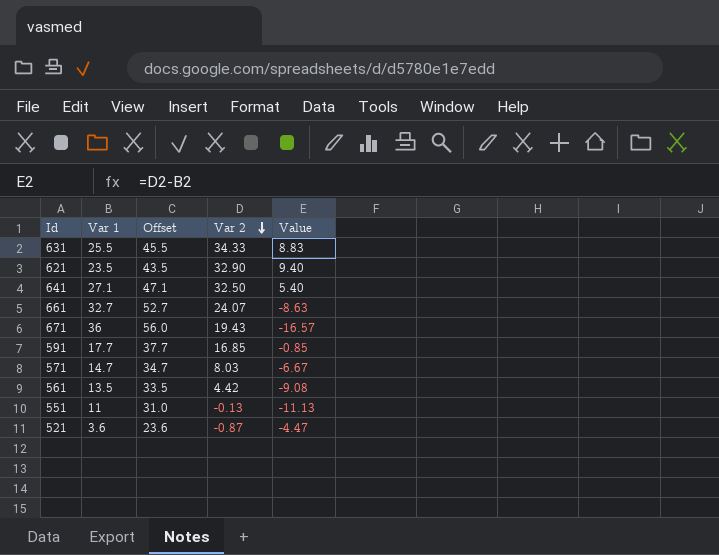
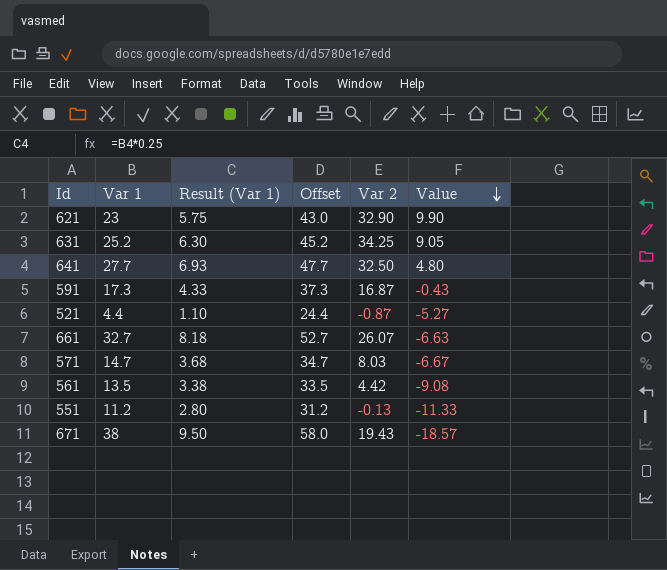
row order: Var 2 descending -> Value descending
column Result (Var 1) | formula: none -> [Var 1] * 0.25
621 | Var 1: 23.5 -> 23
621 | Offset: 43.5 -> 43.0
621 | Value: 9.40 -> 9.90
631 | Var 1: 25.5 -> 25.2
631 | Offset: 45.5 -> 45.2
631 | Var 2: 34.33 -> 34.25
631 | Value: 8.83 -> 9.05
641 | Var 1: 27.1 -> 27.7
641 | Offset: 47.1 -> 47.7
641 | Value: 5.40 -> 4.80
591 | Var 1: 17.7 -> 17.3
591 | Offset: 37.7 -> 37.3
591 | Var 2: 16.85 -> 16.87
591 | Value: -0.85 -> -0.43
521 | Var 1: 3.6 -> 4.4
521 | Offset: 23.6 -> 24.4
521 | Value: -4.47 -> -5.27
661 | Var 2: 24.07 -> 26.07
661 | Value: -8.63 -> -6.63
551 | Var 1: 11 -> 11.2
551 | Offset: 31.0 -> 31.2
551 | Value: -11.13 -> -11.33
671 | Var 1: 36 -> 38
671 | Offset: 56.0 -> 58.0
671 | Value: -16.57 -> -18.57

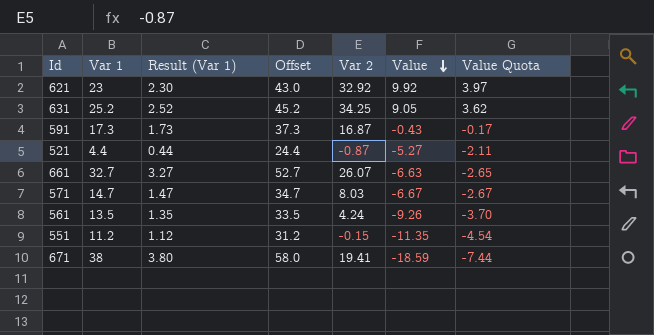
column Result (Var 1) | formula: [Var 1] * 0.25 -> [Var 1] * 0.1
column Value Quota | formula: none -> [Value] * 0.4
row 641: 27.7 | 6.93 | 47.7 | 32.50 | 4.80 -> none
621 | Var 2: 32.90 -> 32.92
621 | Value: 9.90 -> 9.92
561 | Var 2: 4.42 -> 4.24
561 | Value: -9.08 -> -9.26
551 | Var 2: -0.13 -> -0.15
551 | Value: -11.33 -> -11.35
671 | Var 2: 19.43 -> 19.41
671 | Value: -18.57 -> -18.59

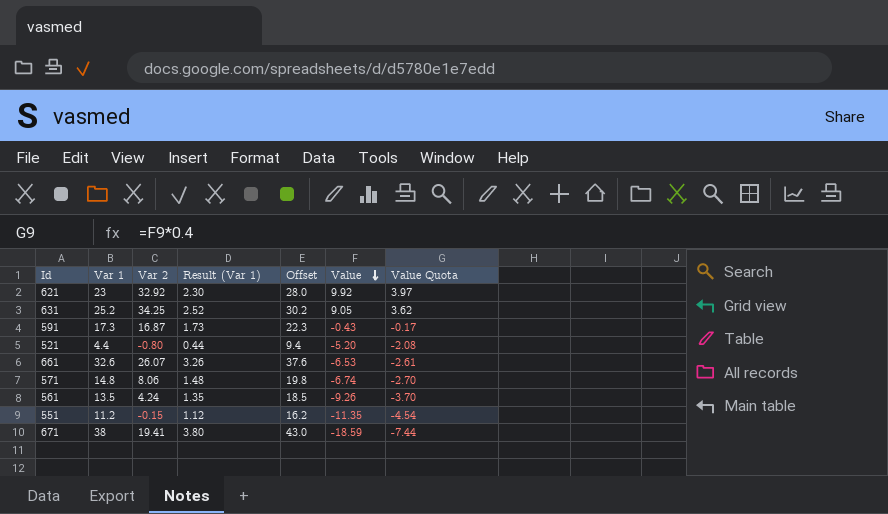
column Var 2 | position: 5 -> 3
column Offset | formula: [Var 1] + 20 -> [Var 1] + 5
521 | Var 2: -0.87 -> -0.80
521 | Value: -5.27 -> -5.20
521 | Value Quota: -2.11 -> -2.08
661 | Var 1: 32.7 -> 32.6
661 | Result (Var 1): 3.27 -> 3.26
661 | Value: -6.63 -> -6.53
661 | Value Quota: -2.65 -> -2.61
571 | Var 1: 14.7 -> 14.8
571 | Var 2: 8.03 -> 8.06
571 | Result (Var 1): 1.47 -> 1.48
571 | Value: -6.67 -> -6.74
571 | Value Quota: -2.67 -> -2.70

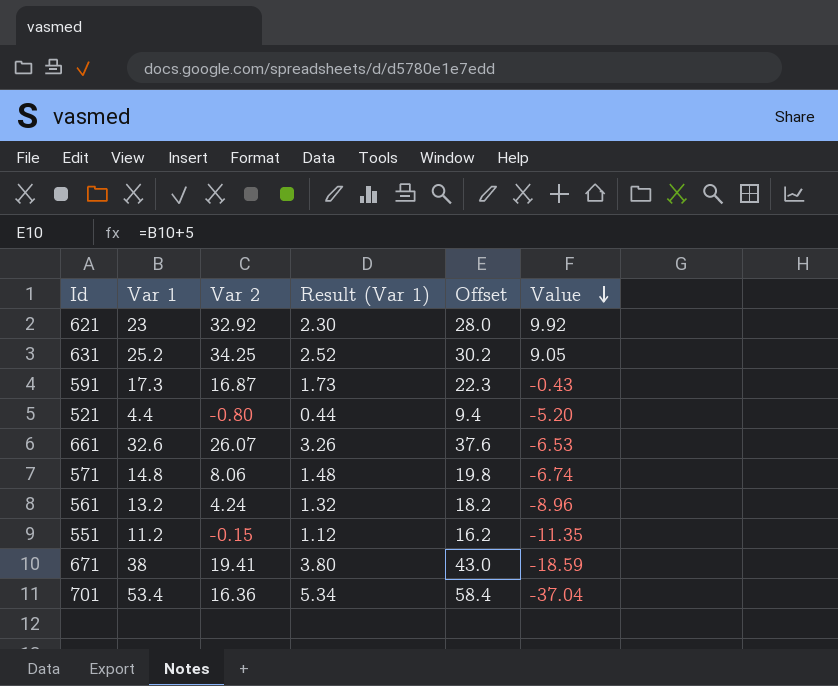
column Value Quota | formula: [Value] * 0.4 -> none
561 | Var 1: 13.5 -> 13.2
561 | Result (Var 1): 1.35 -> 1.32
561 | Offset: 18.5 -> 18.2
561 | Value: -9.26 -> -8.96
row 701: none -> 53.4 | 16.36 | 5.34 | 58.4 | -37.04

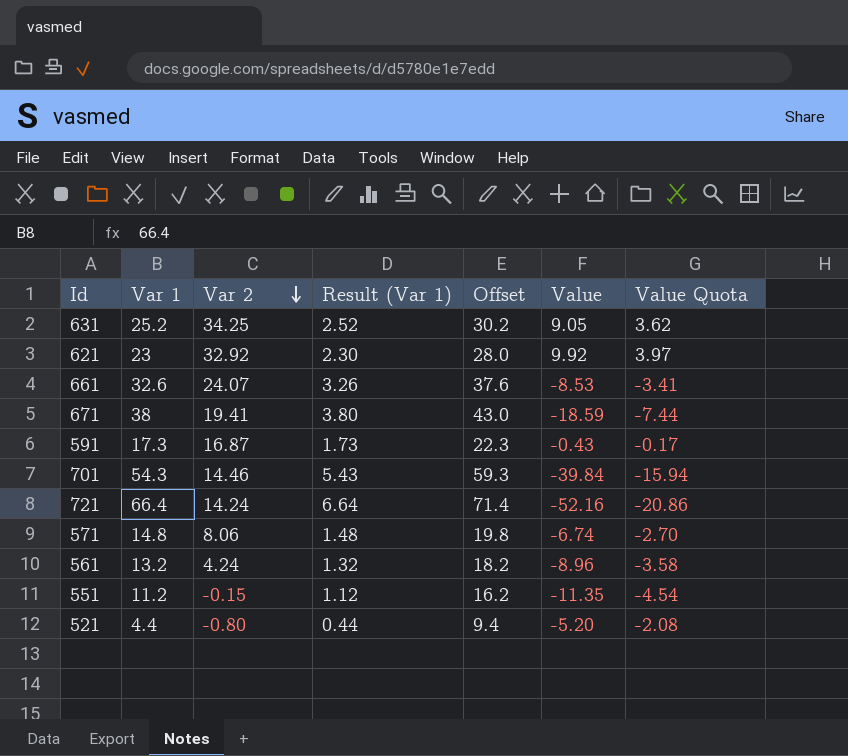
row order: Value descending -> Var 2 descending
column Value Quota | formula: none -> [Value] * 0.4
661 | Var 2: 26.07 -> 24.07
661 | Value: -6.53 -> -8.53
701 | Var 1: 53.4 -> 54.3
701 | Var 2: 16.36 -> 14.46
701 | Result (Var 1): 5.34 -> 5.43
701 | Offset: 58.4 -> 59.3
701 | Value: -37.04 -> -39.84
row 721: none -> 66.4 | 14.24 | 6.64 | 71.4 | -52.16 | -20.86

